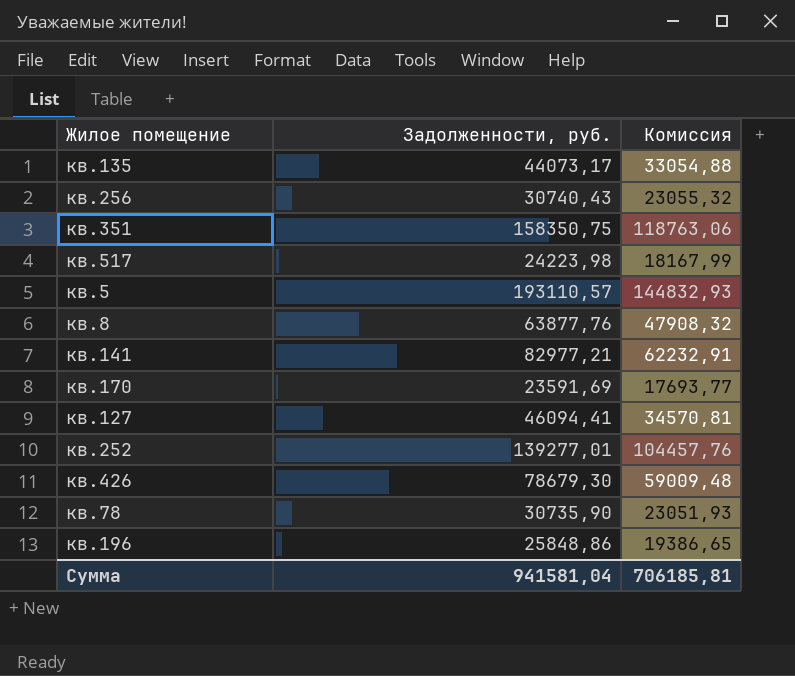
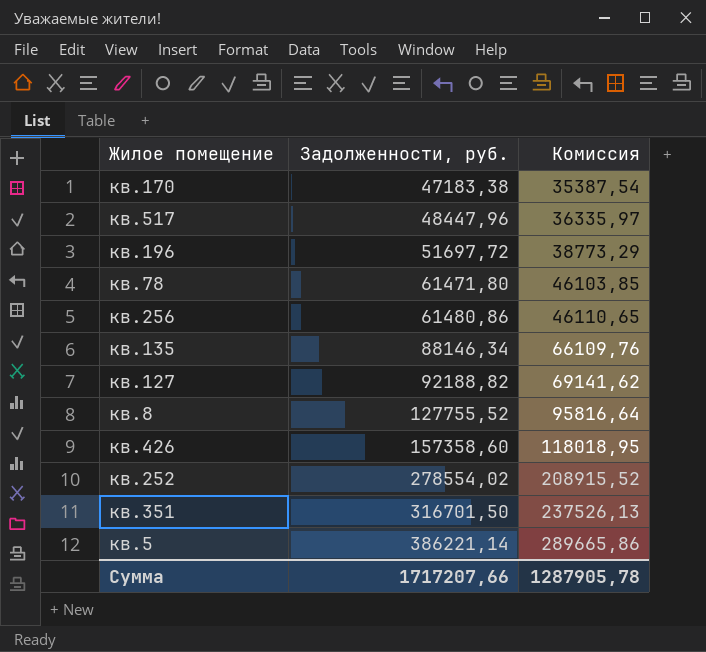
row order: none -> Задолженности, руб. ascending
row кв.141: 82977,21 | 62232,91 -> none
кв.170 | Задолженности, руб.: 23591,69 -> 47183,38
кв.170 | Комиссия: 17693,77 -> 35387,54
кв.517 | Задолженности, руб.: 24223,98 -> 48447,96
кв.517 | Комиссия: 18167,99 -> 36335,97
кв.196 | Задолженности, руб.: 25848,86 -> 51697,72
кв.196 | Комиссия: 19386,65 -> 38773,29
кв.78 | Задолженности, руб.: 30735,90 -> 61471,80
кв.78 | Комиссия: 23051,93 -> 46103,85
кв.256 | Задолженности, руб.: 30740,43 -> 61480,86
кв.256 | Комиссия: 23055,32 -> 46110,65
кв.135 | Задолженности, руб.: 44073,17 -> 88146,34
кв.135 | Комиссия: 33054,88 -> 66109,76
кв.127 | Задолженности, руб.: 46094,41 -> 92188,82
кв.127 | Комиссия: 34570,81 -> 69141,62
кв.8 | Задолженности, руб.: 63877,76 -> 127755,52
кв.8 | Комиссия: 47908,32 -> 95816,64
кв.426 | Задолженности, руб.: 78679,30 -> 157358,60
кв.426 | Комиссия: 59009,48 -> 118018,95
кв.252 | Задолженности, руб.: 139277,01 -> 278554,02
кв.252 | Комиссия: 104457,76 -> 208915,52
кв.351 | Задолженности, руб.: 158350,75 -> 316701,50
кв.351 | Комиссия: 118763,06 -> 237526,13
кв.5 | Задолженности, руб.: 193110,57 -> 386221,14
кв.5 | Комиссия: 144832,93 -> 289665,86
Сумма | Задолженности, руб.: 941581,04 -> 1717207,66
Сумма | Комиссия: 706185,81 -> 1287905,78

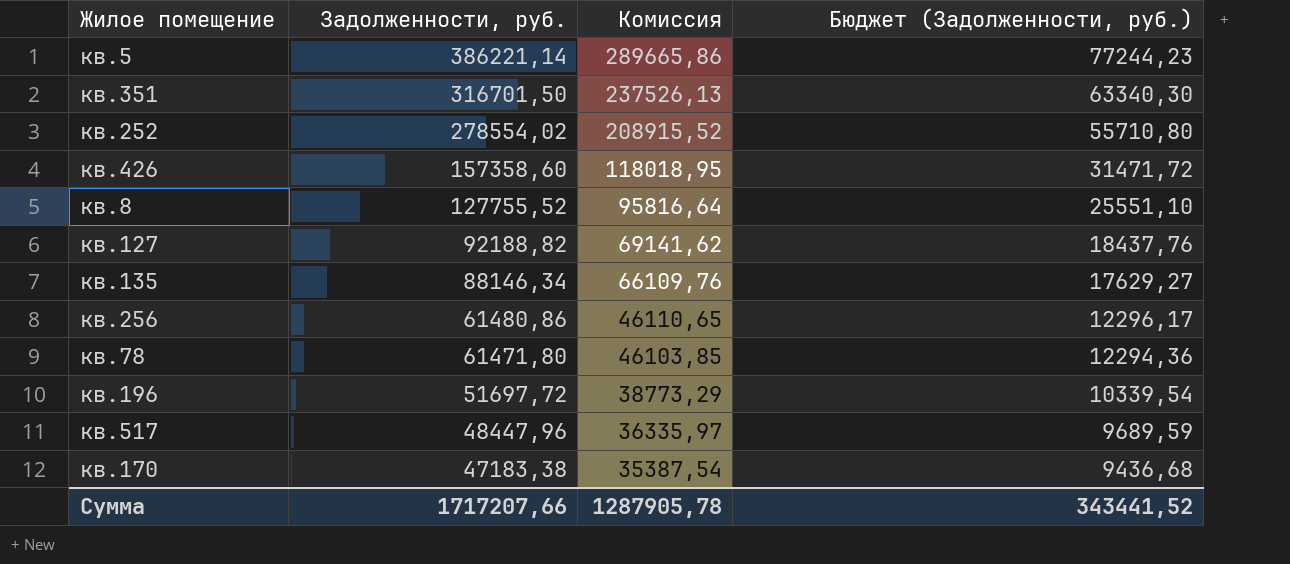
row order: Задолженности, руб. ascending -> Задолженности, руб. descending
column Бюджет (Задолженности, руб.) | formula: none -> [Задолженности, руб.] * 0,2

